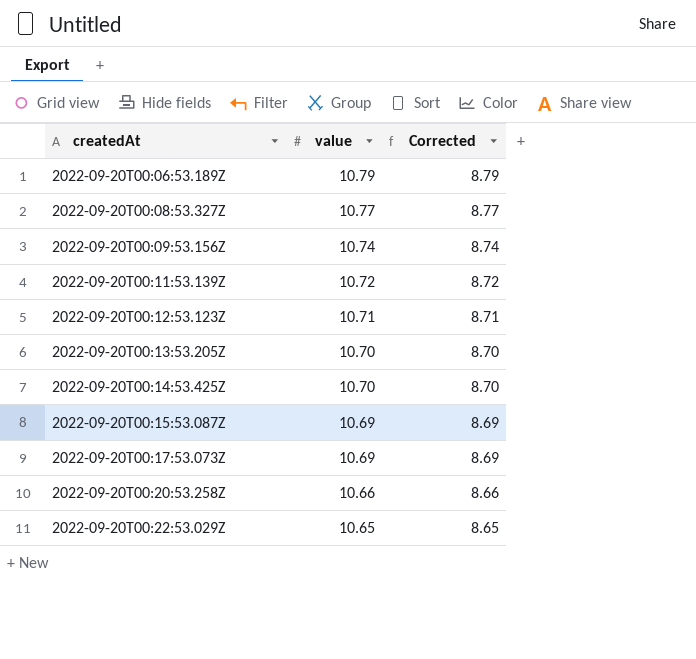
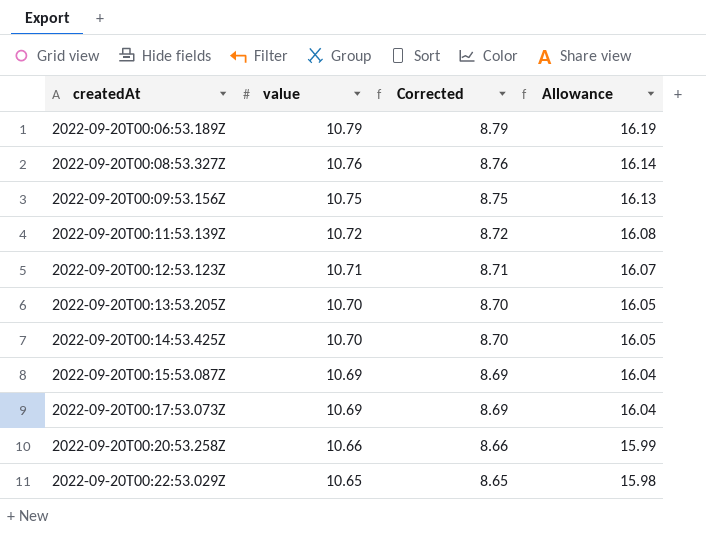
column Allowance | formula: none -> [value] * 1.5
2022-09-20T00:08:53.327Z | value: 10.77 -> 10.76
2022-09-20T00:08:53.327Z | Corrected: 8.77 -> 8.76
2022-09-20T00:09:53.156Z | value: 10.74 -> 10.75
2022-09-20T00:09:53.156Z | Corrected: 8.74 -> 8.75

